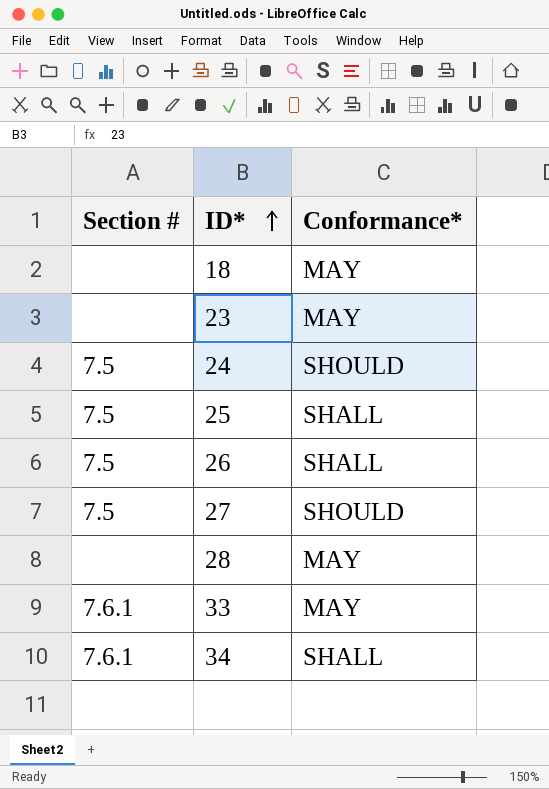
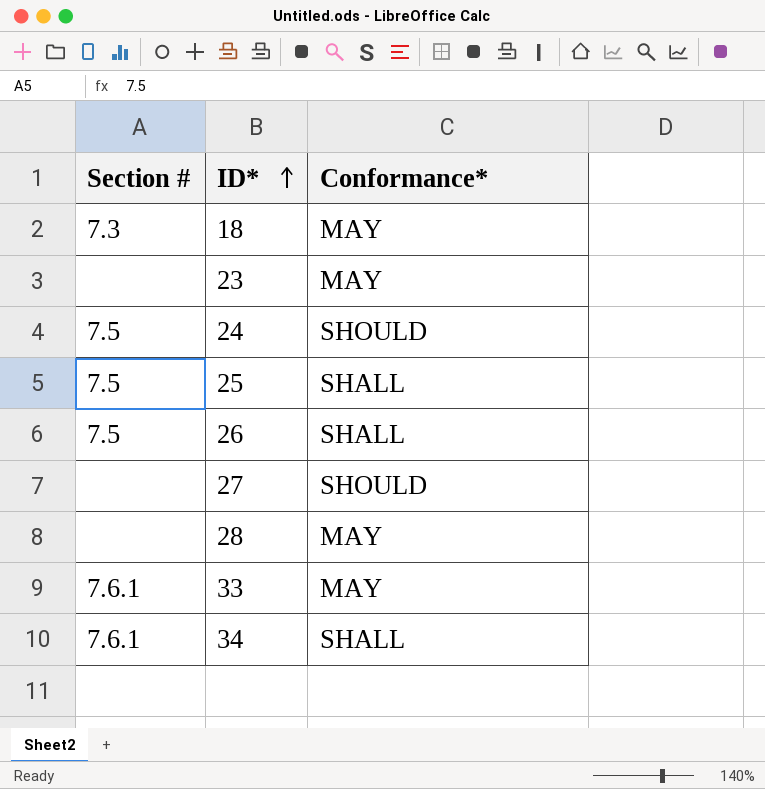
18 | Section #: none -> 7.3
27 | Section #: 7.5 -> none

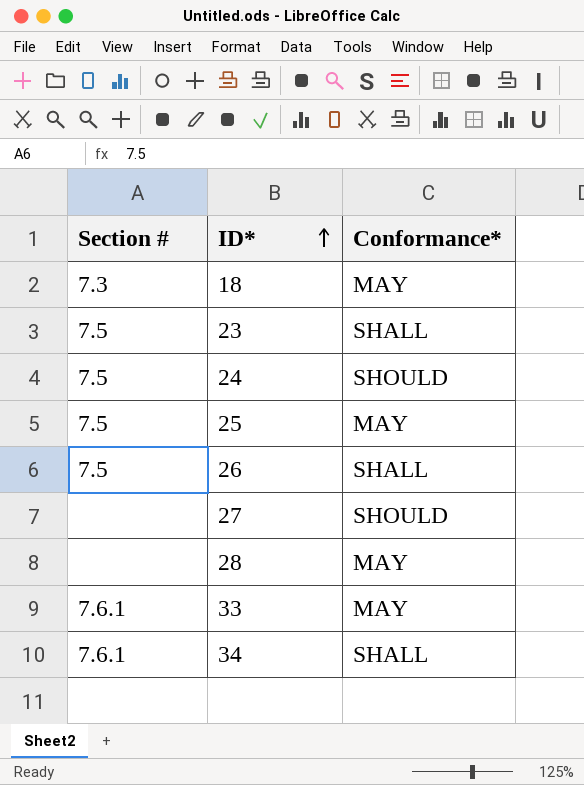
23 | Section #: none -> 7.5
23 | Conformance*: MAY -> SHALL
25 | Conformance*: SHALL -> MAY

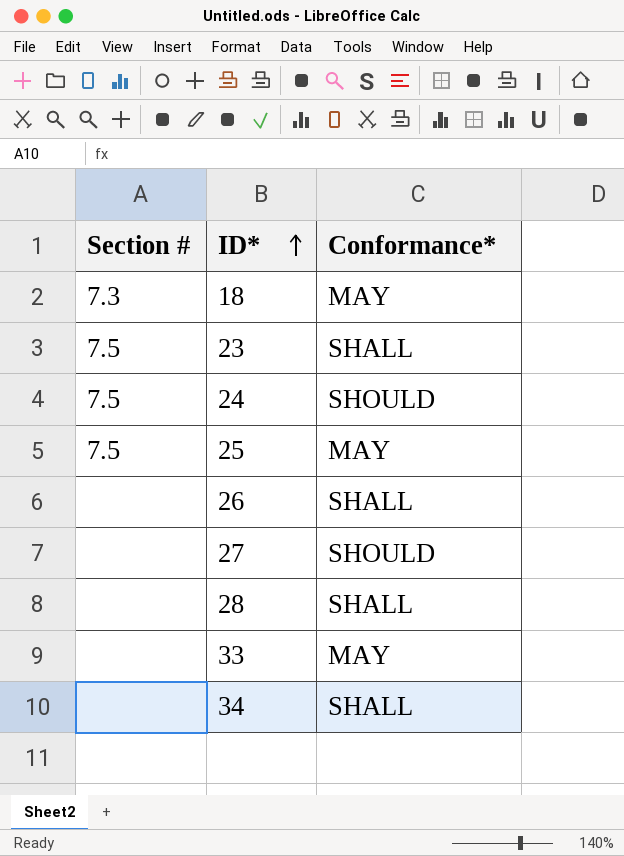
26 | Section #: 7.5 -> none
28 | Conformance*: MAY -> SHALL
33 | Section #: 7.6.1 -> none
34 | Section #: 7.6.1 -> none

